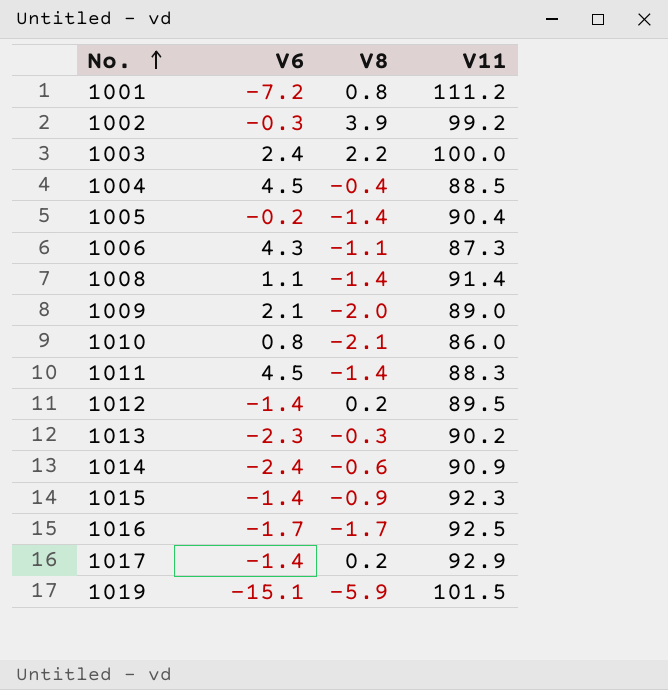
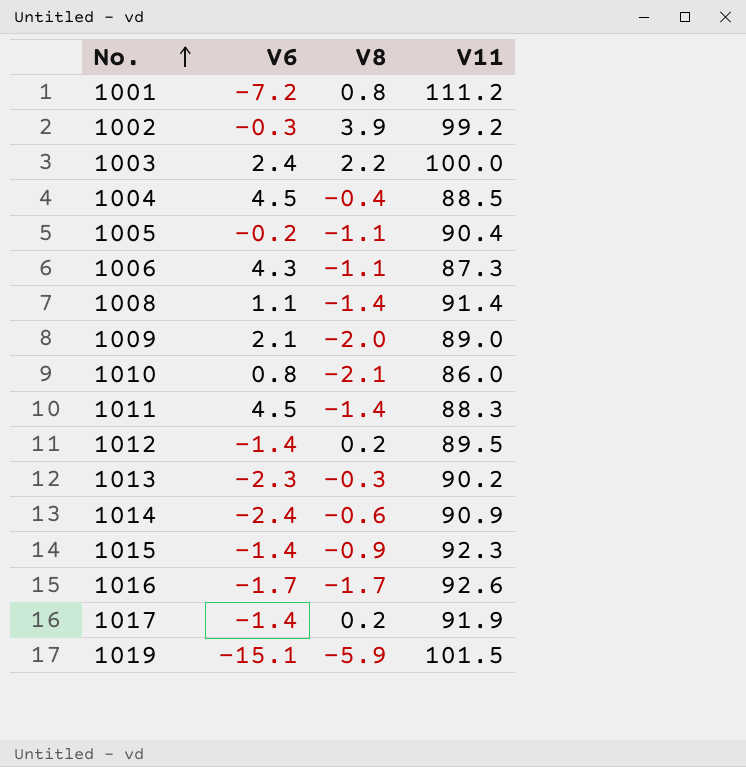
1005 | V8: -1.4 -> -1.1
1016 | V11: 92.5 -> 92.6
1017 | V11: 92.9 -> 91.9

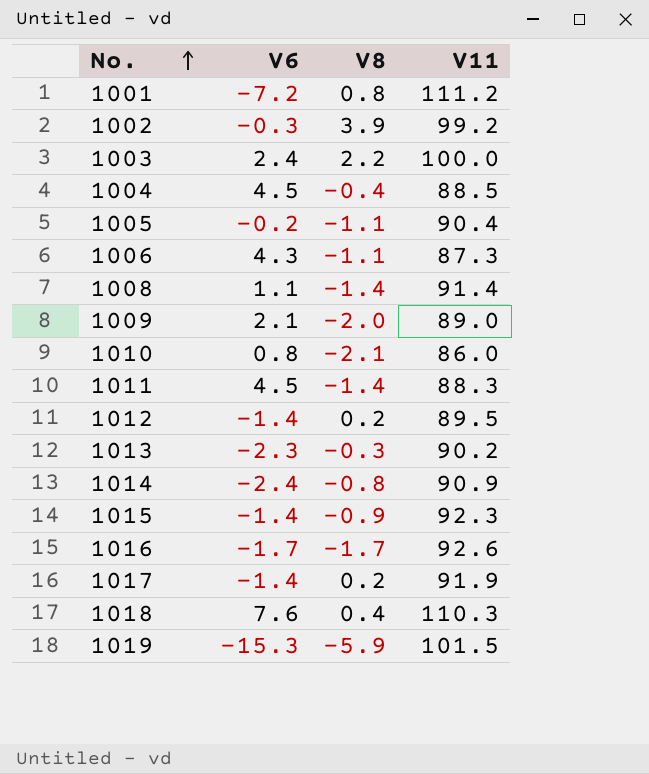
1014 | V8: -0.6 -> -0.8
row 1018: none -> 7.6 | 0.4 | 110.3
1019 | V6: -15.1 -> -15.3

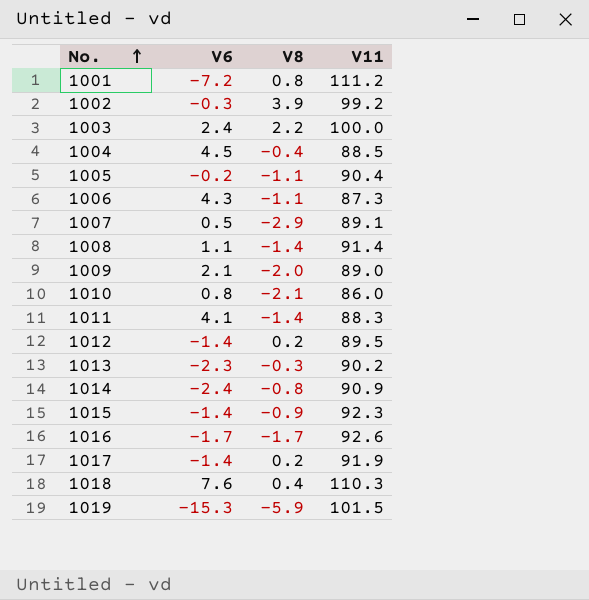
row 1007: none -> 0.5 | -2.9 | 89.1
1011 | V6: 4.5 -> 4.1

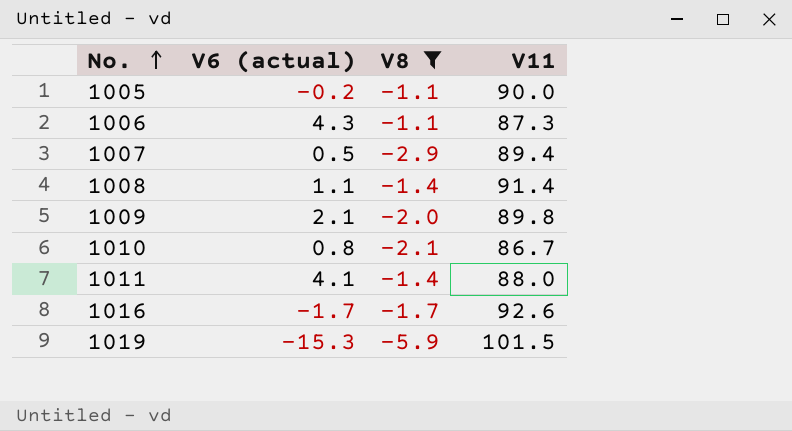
filter: none -> V8 <= -1.1
column name: V6 -> V6 (actual)
1005 | V11: 90.4 -> 90.0
1007 | V11: 89.1 -> 89.4
1009 | V11: 89.0 -> 89.8
1010 | V11: 86.0 -> 86.7
1011 | V11: 88.3 -> 88.0

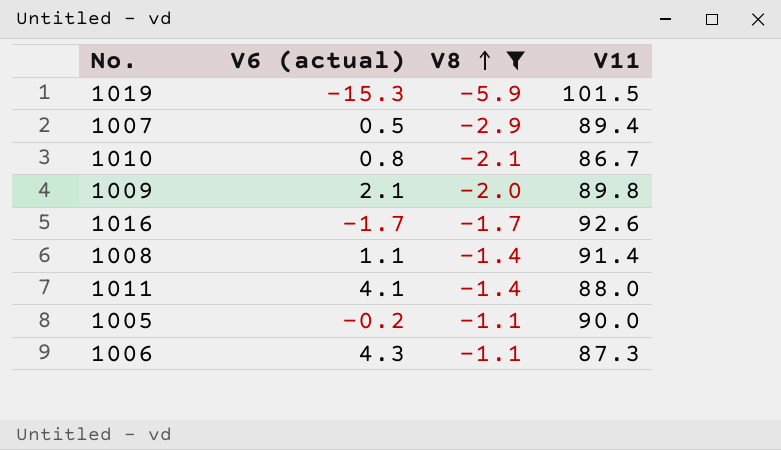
row order: No. ascending -> V8 ascending

